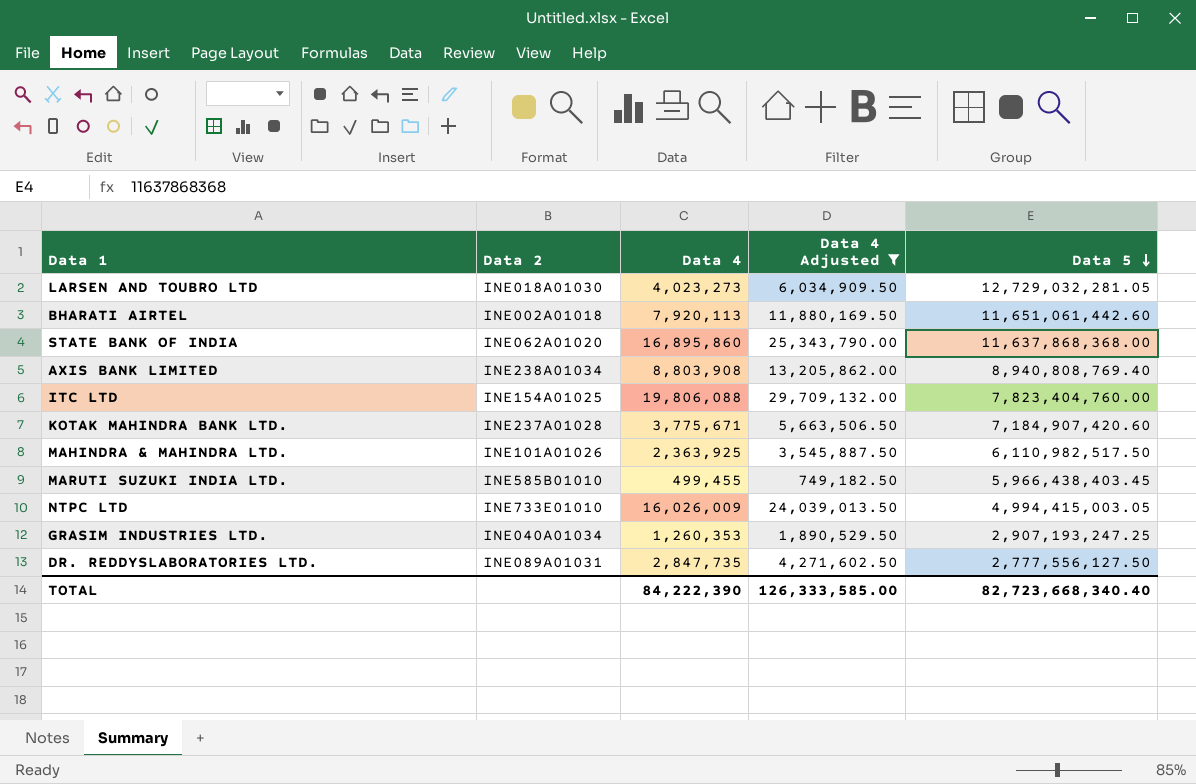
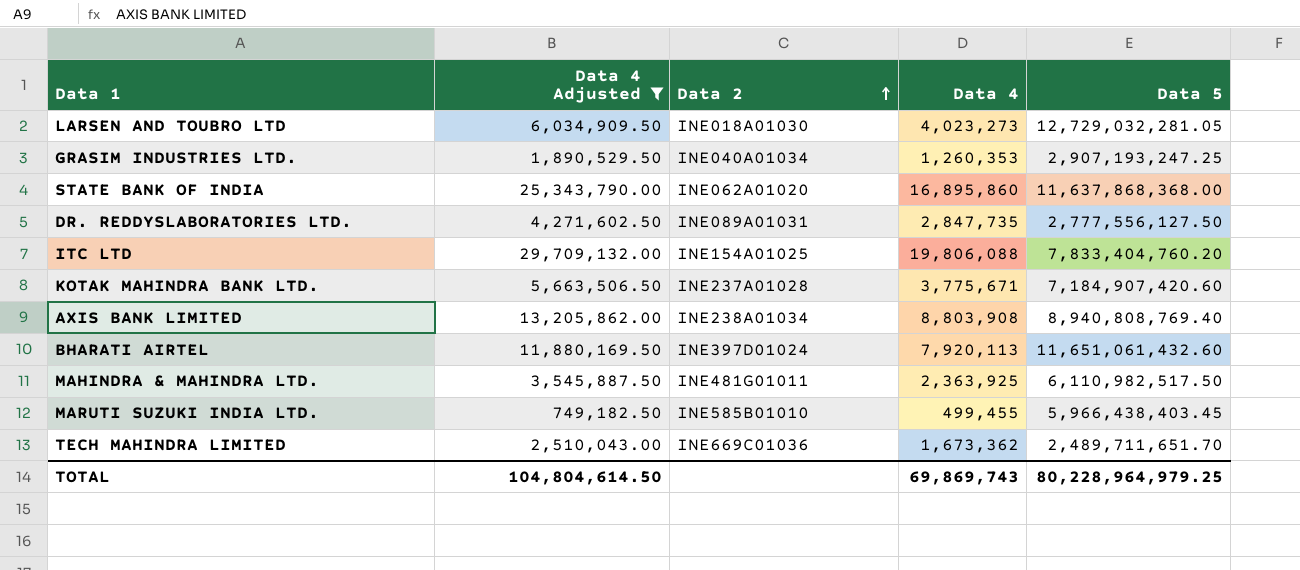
row order: Data 5 descending -> Data 2 ascending
column Data 4 Adjusted | position: 4 -> 2
row NTPC LTD: INE733E01010 | 16,026,009 | 24,039,013.50 | 4,994,415,003.05 -> none
ITC LTD | Data 5: 7,823,404,760.00 -> 7,833,404,760.20
BHARATI AIRTEL | Data 2: INE002A01018 -> INE397D01024
BHARATI AIRTEL | Data 5: 11,651,061,442.60 -> 11,651,061,432.60
MAHINDRA & MAHINDRA LTD. | Data 2: INE101A01026 -> INE481G01011
row TECH MAHINDRA LIMITED: none -> 2,510,043.00 | INE669C01036 | 1,673,362 | 2,489,711,651.70
TOTAL | Data 4 Adjusted: 126,333,585.00 -> 104,804,614.50
TOTAL | Data 4: 84,222,390 -> 69,869,743
TOTAL | Data 5: 82,723,668,340.40 -> 80,228,964,979.25

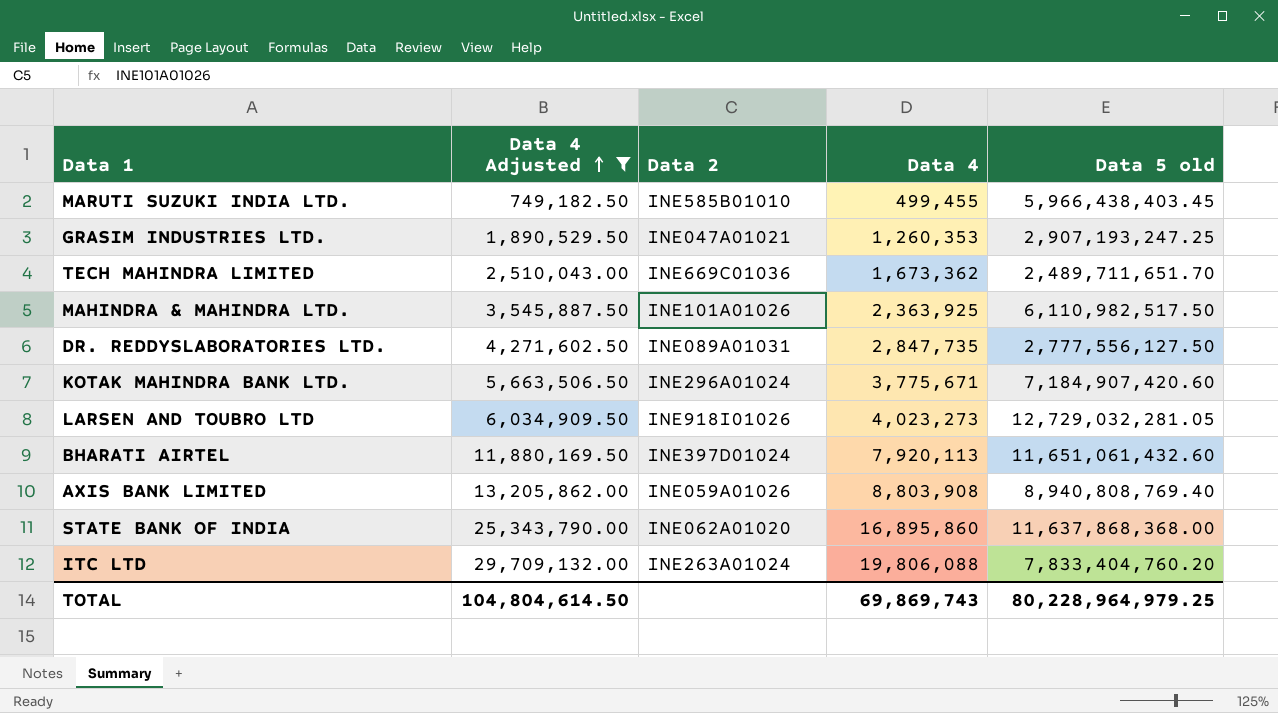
row order: Data 2 ascending -> Data 4 Adjusted ascending
column name: Data 5 -> Data 5 old
GRASIM INDUSTRIES LTD. | Data 2: INE040A01034 -> INE047A01021
MAHINDRA & MAHINDRA LTD. | Data 2: INE481G01011 -> INE101A01026
KOTAK MAHINDRA BANK LTD. | Data 2: INE237A01028 -> INE296A01024
LARSEN AND TOUBRO LTD | Data 2: INE018A01030 -> INE918I01026
AXIS BANK LIMITED | Data 2: INE238A01034 -> INE059A01026
ITC LTD | Data 2: INE154A01025 -> INE263A01024

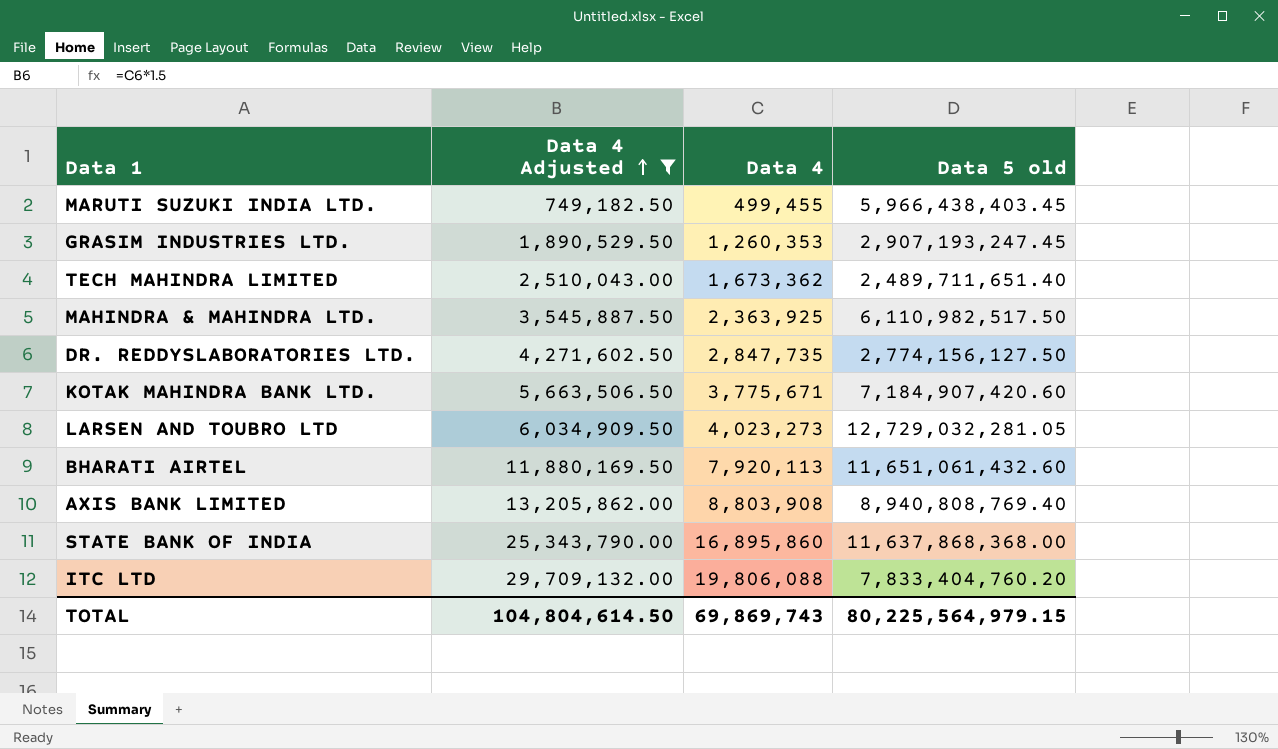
column Data 2 | position: 3 -> none
GRASIM INDUSTRIES LTD. | Data 5 old: 2,907,193,247.25 -> 2,907,193,247.45
TECH MAHINDRA LIMITED | Data 5 old: 2,489,711,651.70 -> 2,489,711,651.40
DR. REDDYSLABORATORIES LTD. | Data 5 old: 2,777,556,127.50 -> 2,774,156,127.50
TOTAL | Data 5 old: 80,228,964,979.25 -> 80,225,564,979.15

